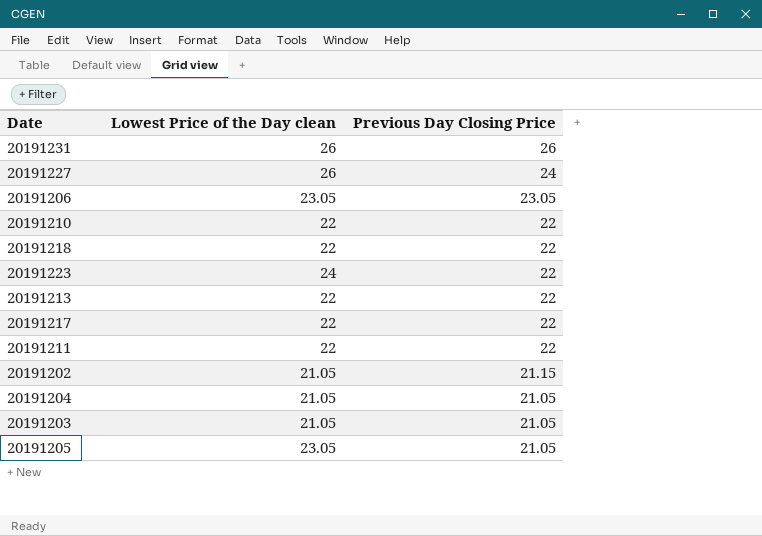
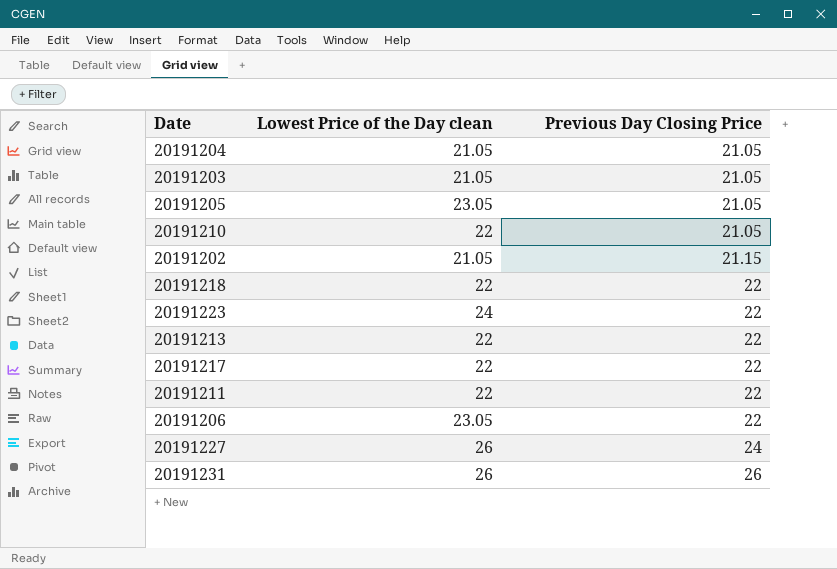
row order: Previous Day Closing Price descending -> Previous Day Closing Price ascending
20191210 | Previous Day Closing Price: 22 -> 21.05
20191206 | Previous Day Closing Price: 23.05 -> 22

